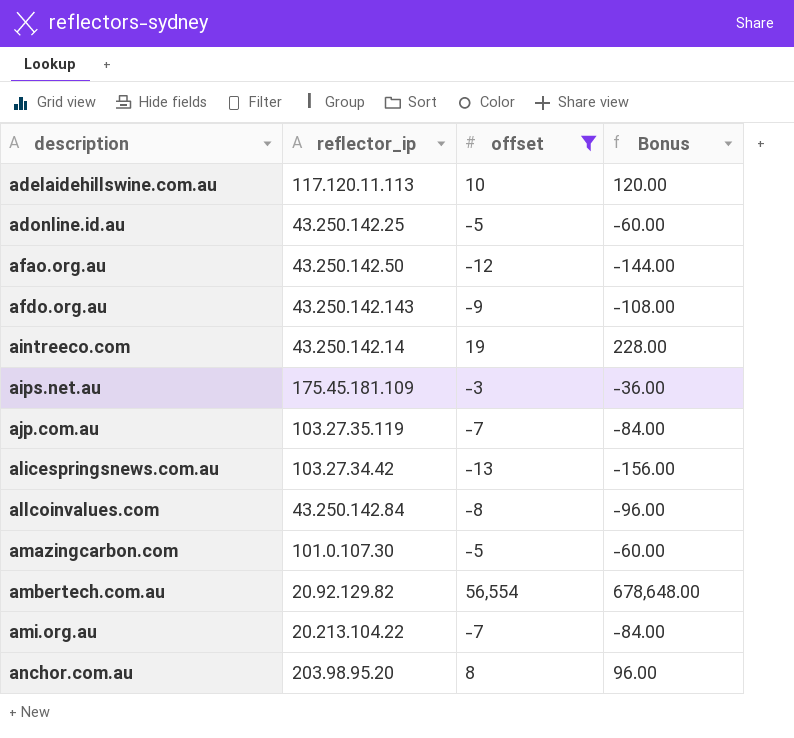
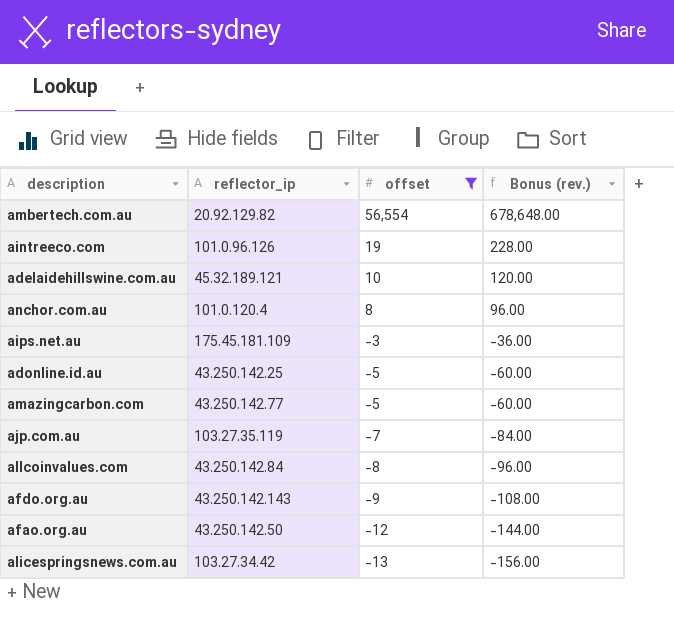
row order: description ascending -> offset descending
column name: Bonus -> Bonus (rev.)
row ami.org.au: 20.213.104.22 | -7 | -84.00 -> none
aintreeco.com | reflector_ip: 43.250.142.14 -> 101.0.96.126
adelaidehillswine.com.au | reflector_ip: 117.120.11.113 -> 45.32.189.121
anchor.com.au | reflector_ip: 203.98.95.20 -> 101.0.120.4
amazingcarbon.com | reflector_ip: 101.0.107.30 -> 43.250.142.77

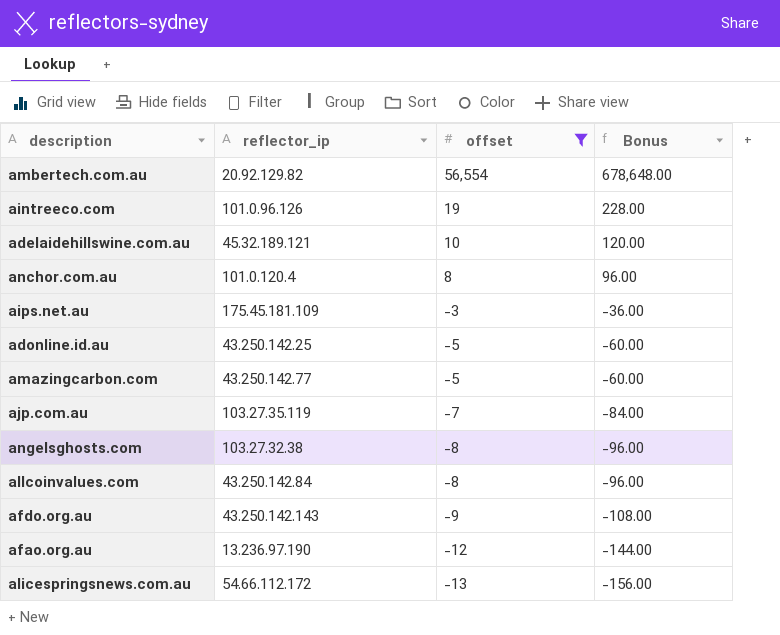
column name: Bonus (rev.) -> Bonus
row angelsghosts.com: none -> 103.27.32.38 | -8 | -96.00
afao.org.au | reflector_ip: 43.250.142.50 -> 13.236.97.190
alicespringsnews.com.au | reflector_ip: 103.27.34.42 -> 54.66.112.172

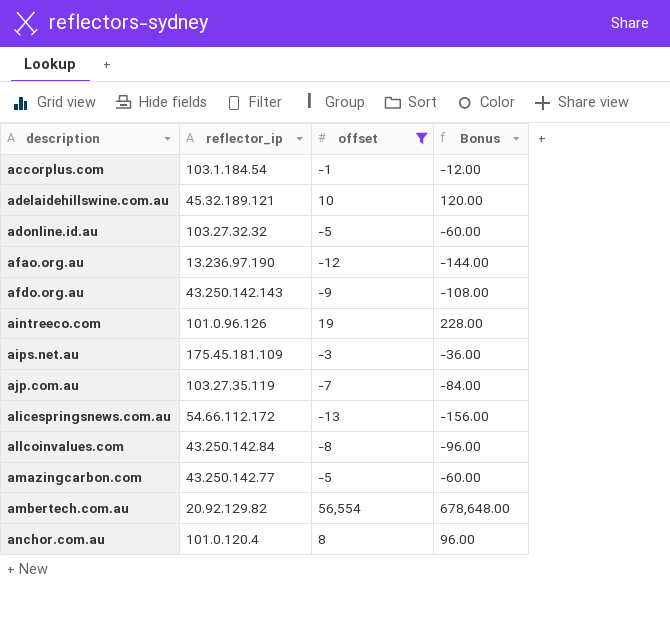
row order: offset descending -> description ascending
row angelsghosts.com: 103.27.32.38 | -8 | -96.00 -> none
row accorplus.com: none -> 103.1.184.54 | -1 | -12.00
adonline.id.au | reflector_ip: 43.250.142.25 -> 103.27.32.32

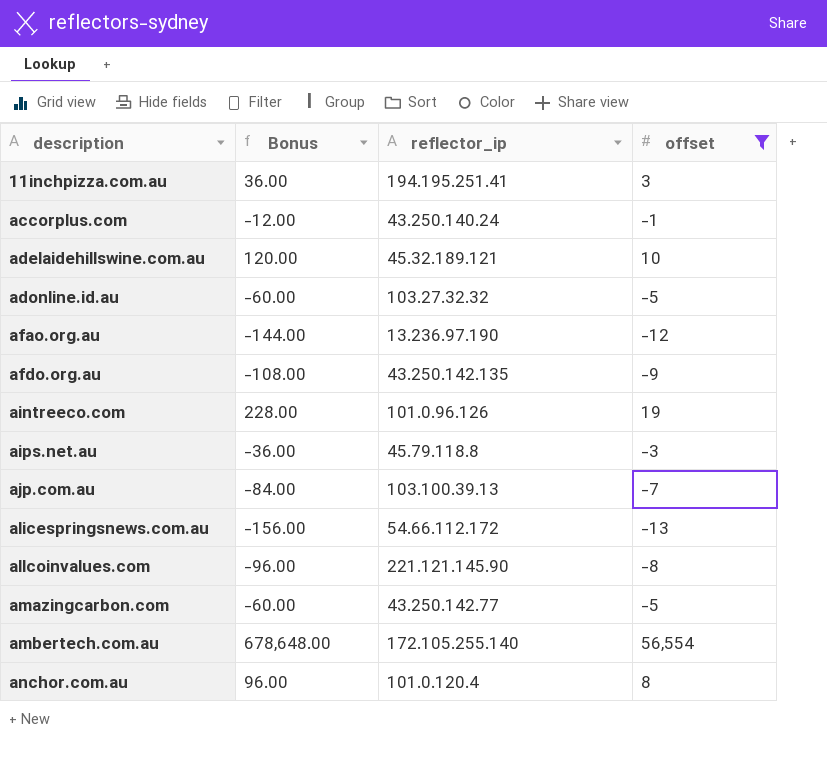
column Bonus | position: 4 -> 2
row 11inchpizza.com.au: none -> 36.00 | 194.195.251.41 | 3
accorplus.com | reflector_ip: 103.1.184.54 -> 43.250.140.24
afdo.org.au | reflector_ip: 43.250.142.143 -> 43.250.142.135
aips.net.au | reflector_ip: 175.45.181.109 -> 45.79.118.8
ajp.com.au | reflector_ip: 103.27.35.119 -> 103.100.39.13
allcoinvalues.com | reflector_ip: 43.250.142.84 -> 221.121.145.90
ambertech.com.au | reflector_ip: 20.92.129.82 -> 172.105.255.140

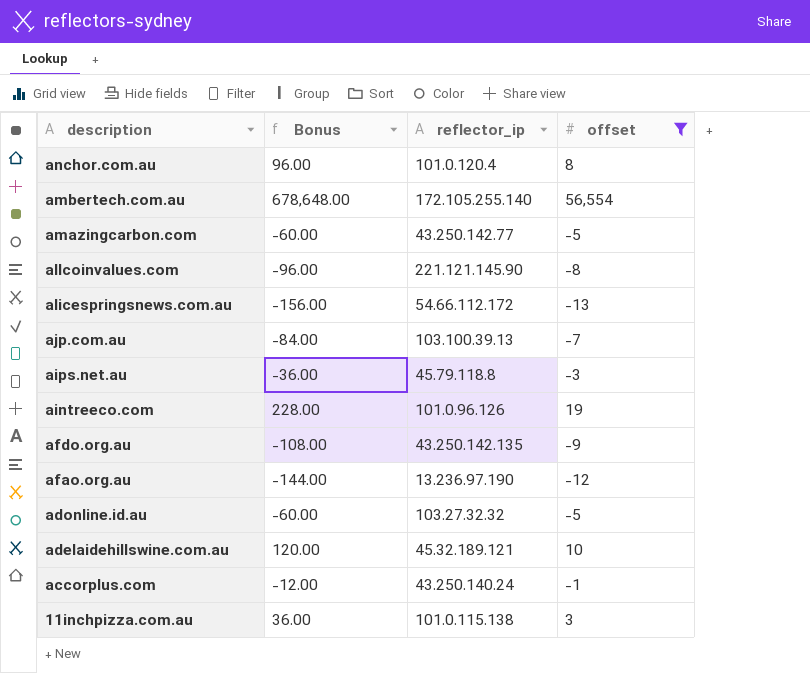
row order: description ascending -> description descending
11inchpizza.com.au | reflector_ip: 194.195.251.41 -> 101.0.115.138

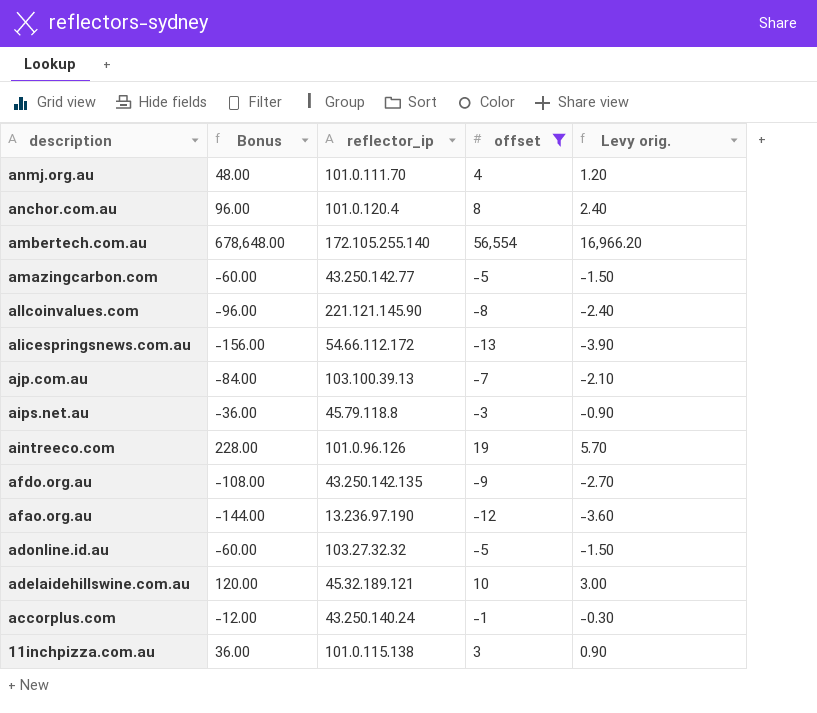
column Levy orig. | formula: none -> [offset] * 0.3
row anmj.org.au: none -> 48.00 | 101.0.111.70 | 4 | 1.20

